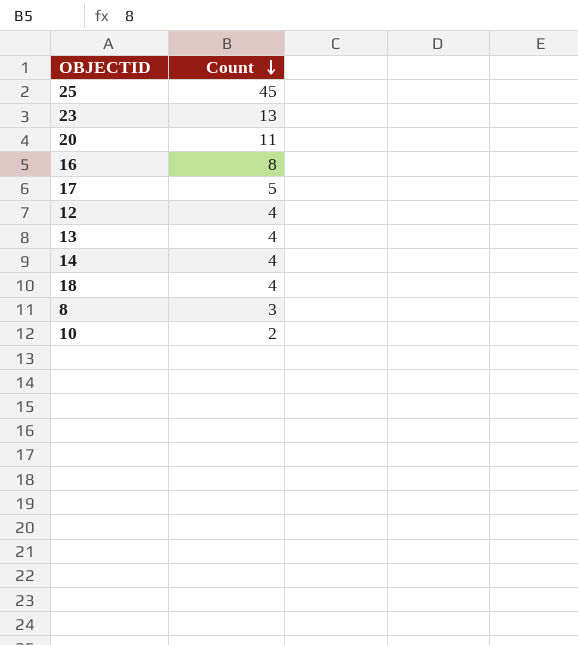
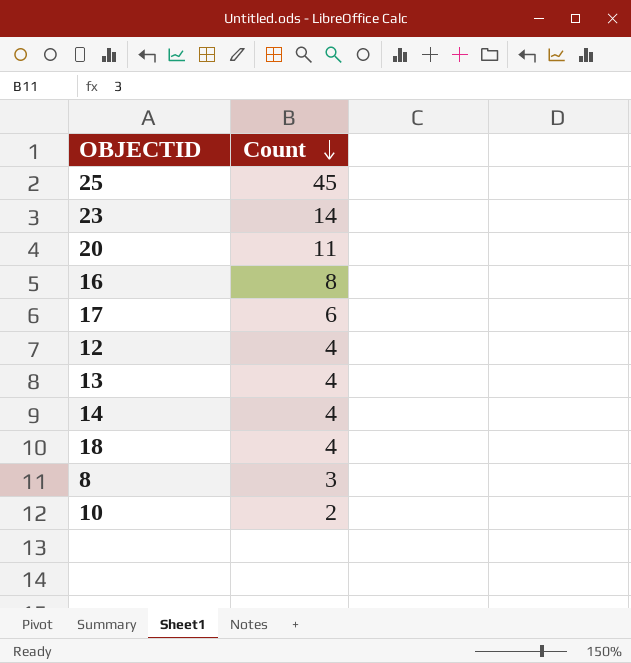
23 | Count: 13 -> 14
17 | Count: 5 -> 6

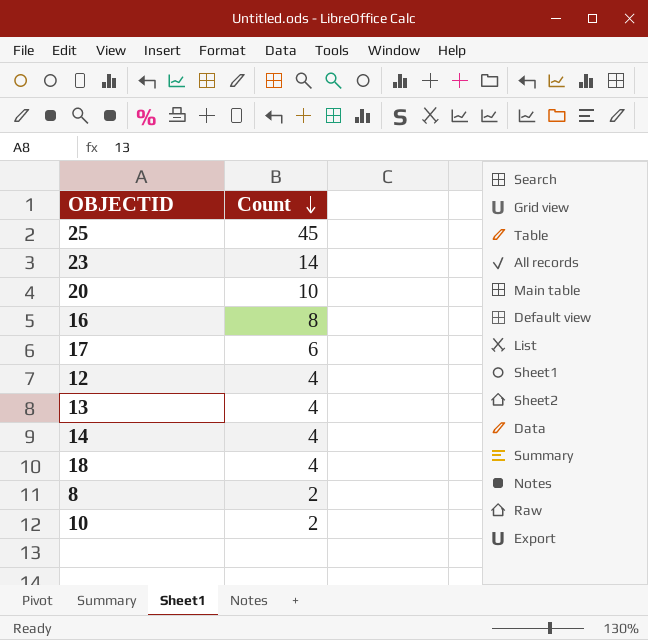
20 | Count: 11 -> 10
8 | Count: 3 -> 2

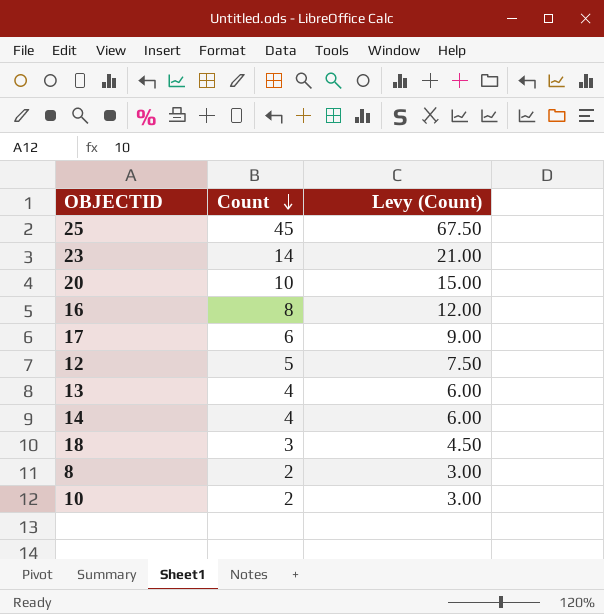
column Levy (Count) | formula: none -> [Count] * 1.5
12 | Count: 4 -> 5
18 | Count: 4 -> 3

